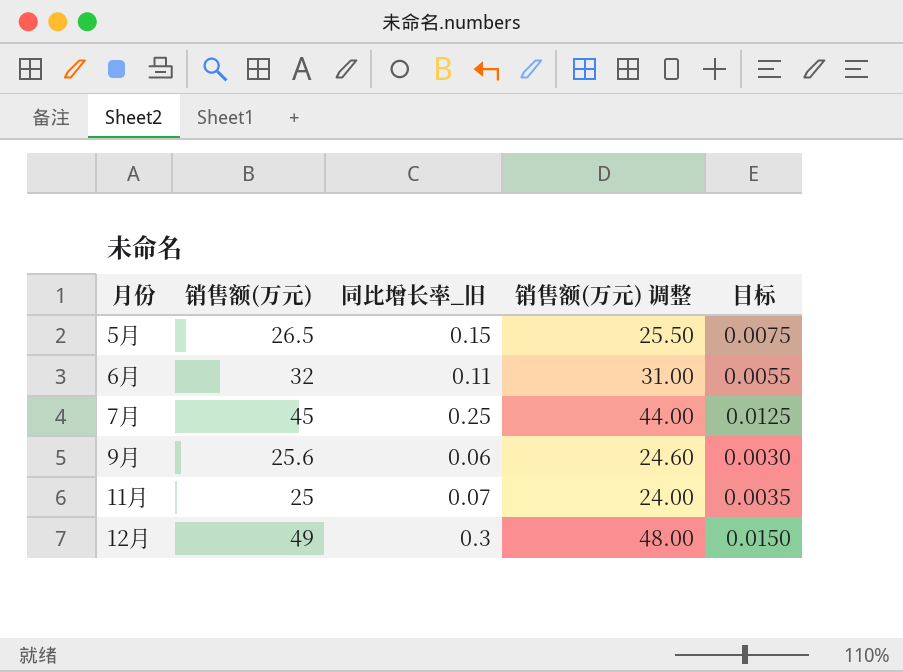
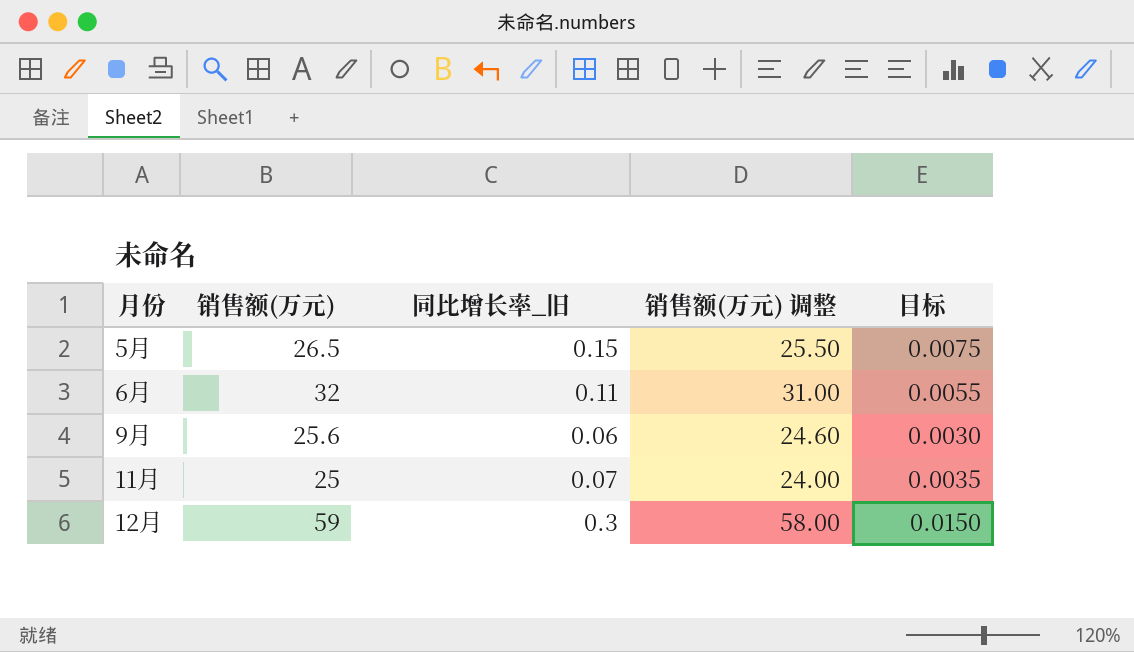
row 7月: 45 | 0.25 | 44.00 | 0.0125 -> none
12月 | 销售额(万元): 49 -> 59
12月 | 销售额(万元) 调整: 48.00 -> 58.00

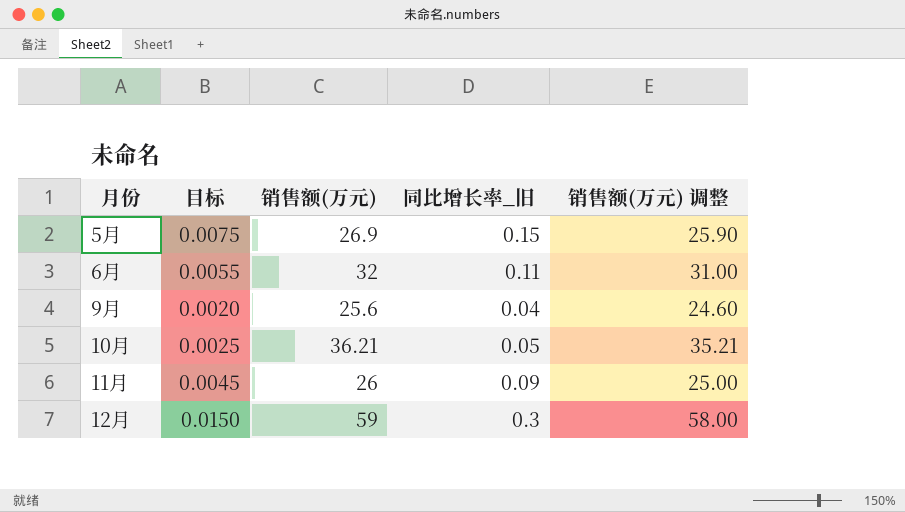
column 目标 | position: 5 -> 2
5月 | 销售额(万元): 26.5 -> 26.9
5月 | 销售额(万元) 调整: 25.50 -> 25.90
9月 | 目标: 0.0030 -> 0.0020
9月 | 同比增长率_旧: 0.06 -> 0.04
row 10月: none -> 0.0025 | 36.21 | 0.05 | 35.21
11月 | 目标: 0.0035 -> 0.0045
11月 | 销售额(万元): 25 -> 26
11月 | 同比增长率_旧: 0.07 -> 0.09
11月 | 销售额(万元) 调整: 24.00 -> 25.00

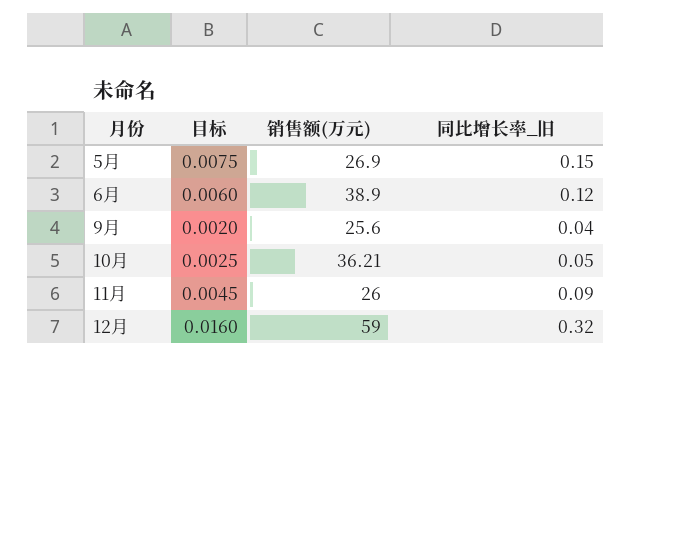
column 销售额(万元) 调整 | formula: [销售额(万元)] - 1 -> none
6月 | 目标: 0.0055 -> 0.0060
6月 | 销售额(万元): 32 -> 38.9
6月 | 同比增长率_旧: 0.11 -> 0.12
12月 | 目标: 0.0150 -> 0.0160
12月 | 同比增长率_旧: 0.3 -> 0.32

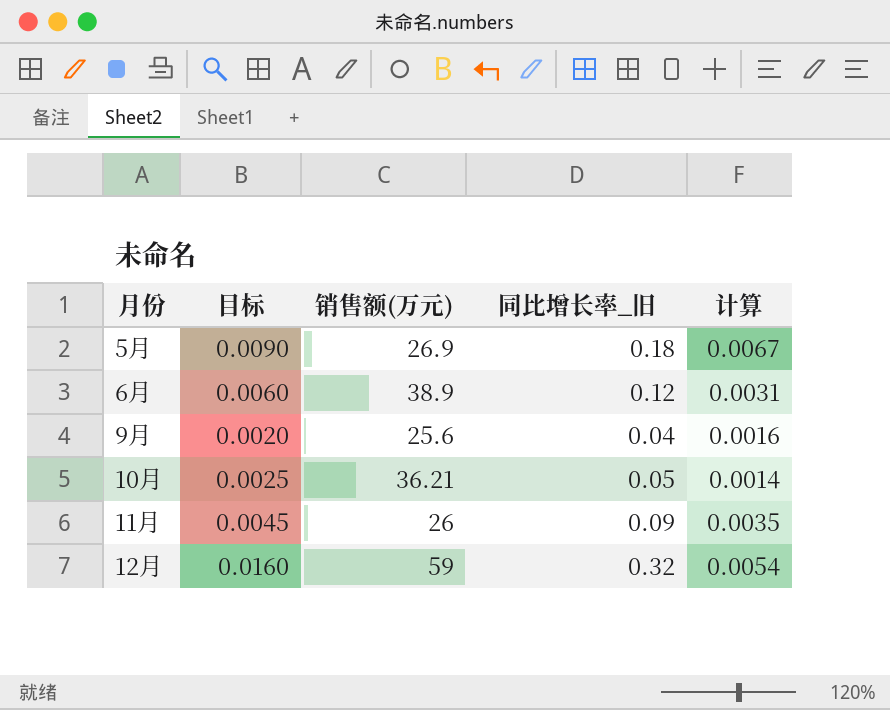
column 计算 | formula: none -> [同比增长率_旧] / [销售额(万元)]
5月 | 目标: 0.0075 -> 0.0090
5月 | 同比增长率_旧: 0.15 -> 0.18

